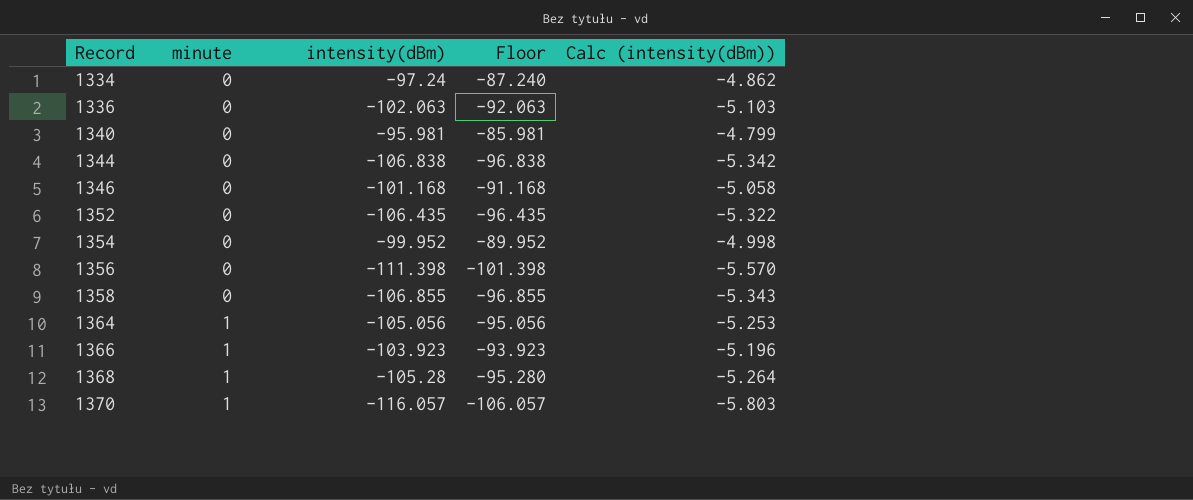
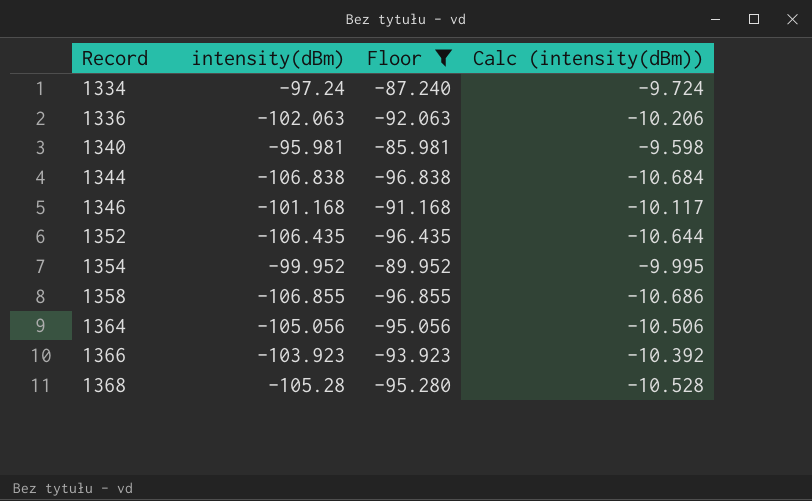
filter: none -> Floor >= -96.855
column minute | position: 2 -> none
column Calc (intensity(dBm)) | formula: [intensity(dBm)] * 0.05 -> [intensity(dBm)] * 0.1

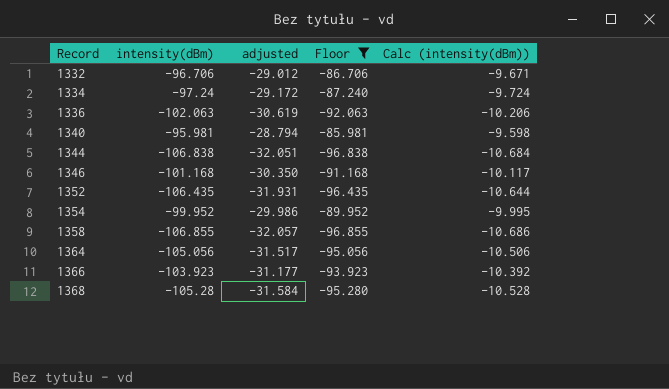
column adjusted | formula: none -> [intensity(dBm)] * 0.3
row 1332: none -> -96.706 | -29.012 | -86.706 | -9.671

